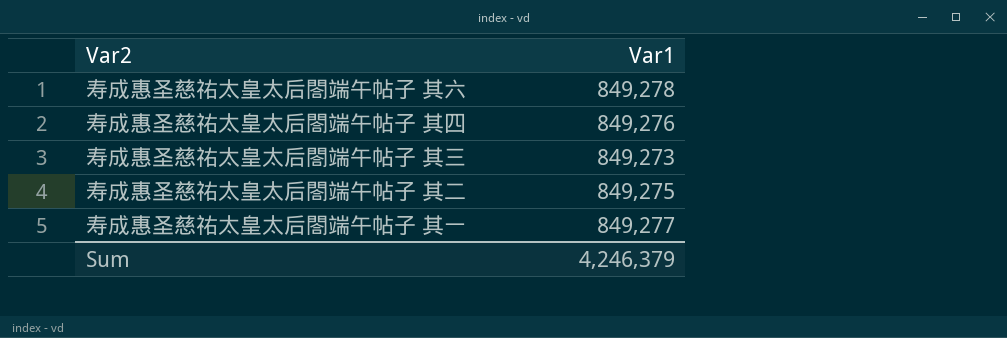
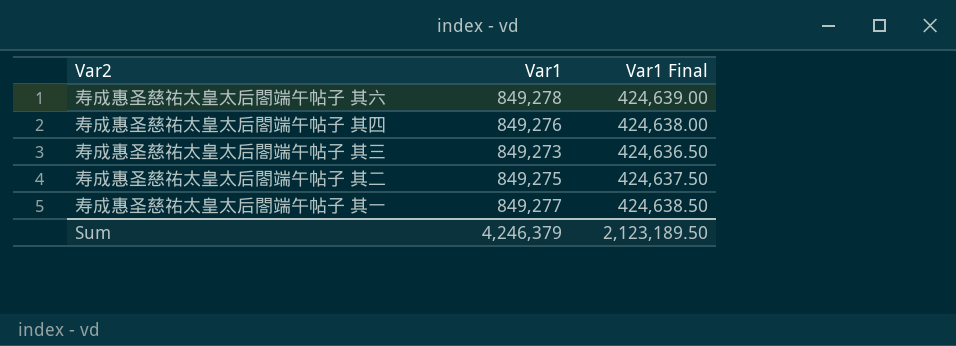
column Var1 Final | formula: none -> [Var1] * 0.5

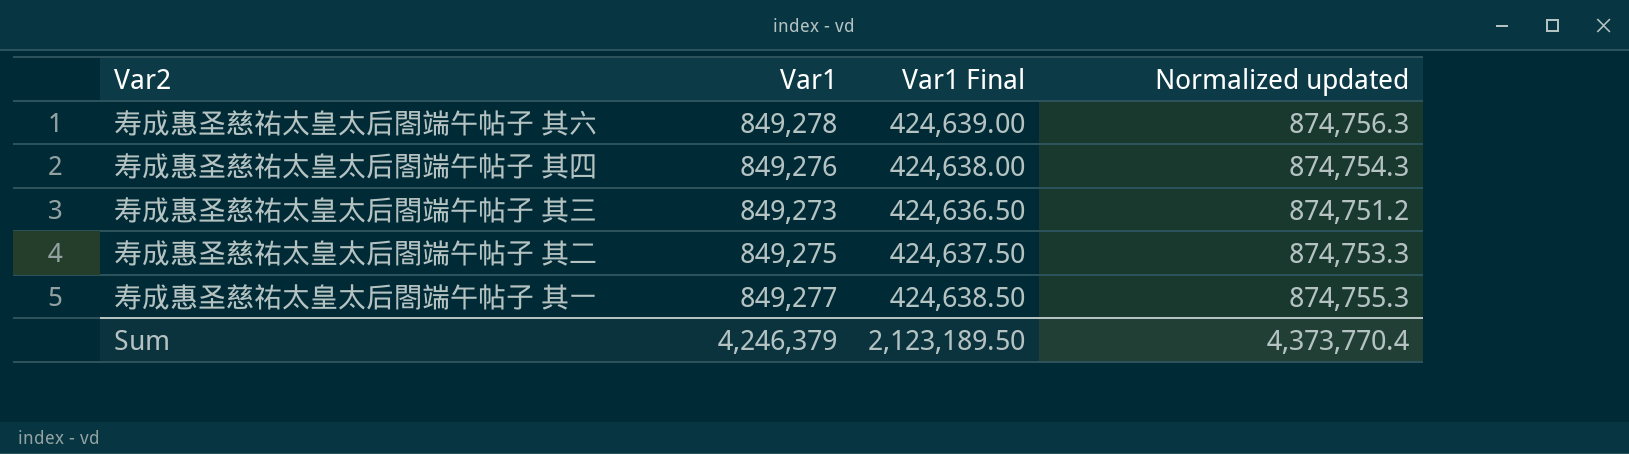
column Normalized updated | formula: none -> [Var1] * 1.03

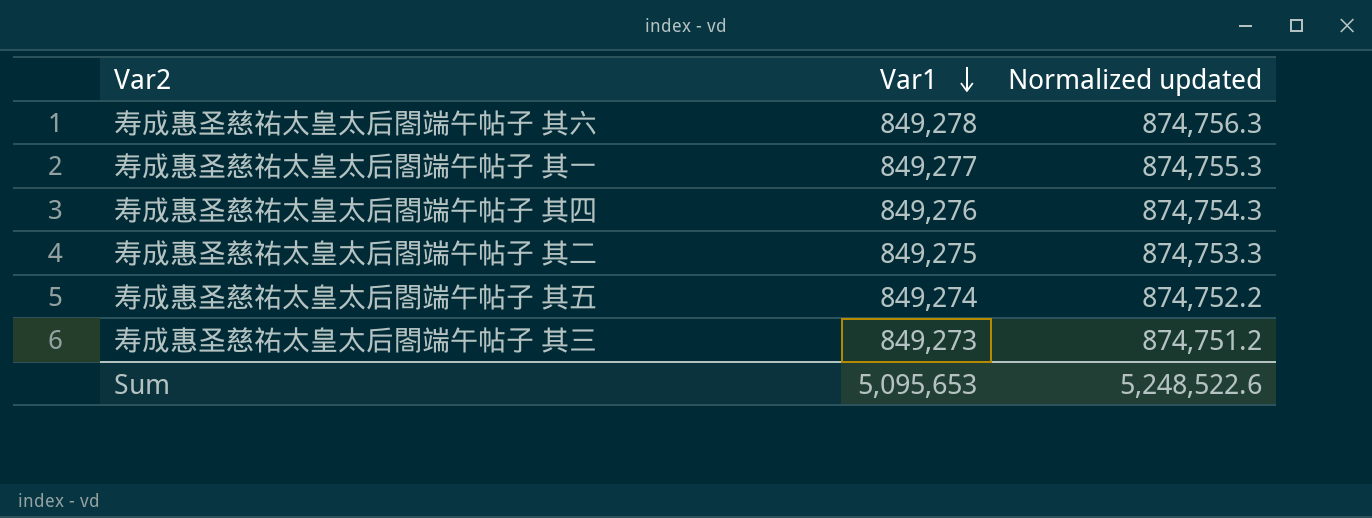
row order: none -> Var1 descending
column Var1 Final | formula: [Var1] * 0.5 -> none
row 寿成惠圣慈祐太皇太后閤端午帖子 其五: none -> 849,274 | 874,752.2
Sum | Var1: 4,246,379 -> 5,095,653
Sum | Normalized updated: 4,373,770.4 -> 5,248,522.6

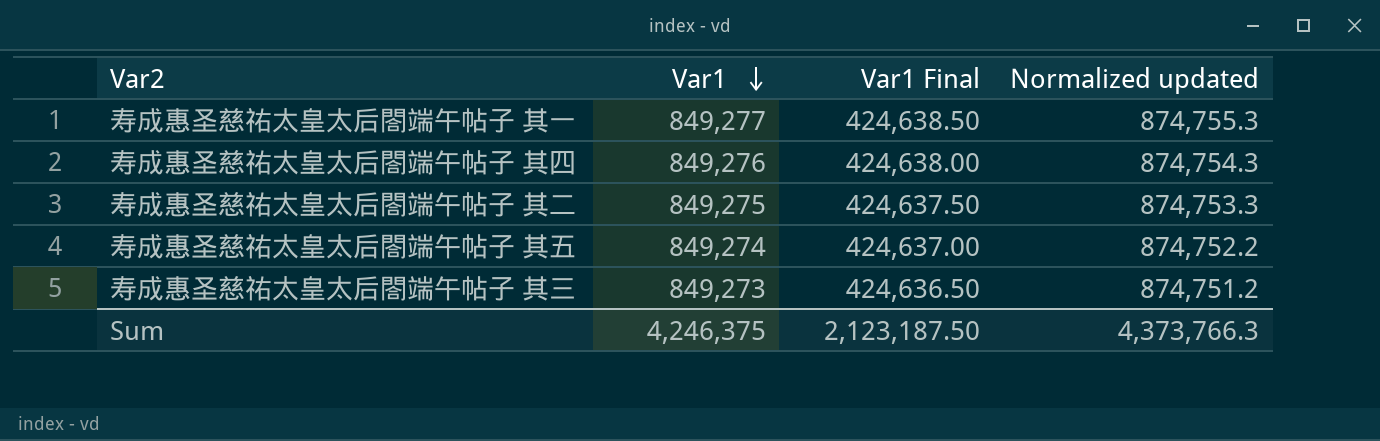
column Var1 Final | formula: none -> [Var1] * 0.5
row 寿成惠圣慈祐太皇太后閤端午帖子 其六: 849,278 | 874,756.3 -> none
Sum | Var1: 5,095,653 -> 4,246,375
Sum | Normalized updated: 5,248,522.6 -> 4,373,766.3

